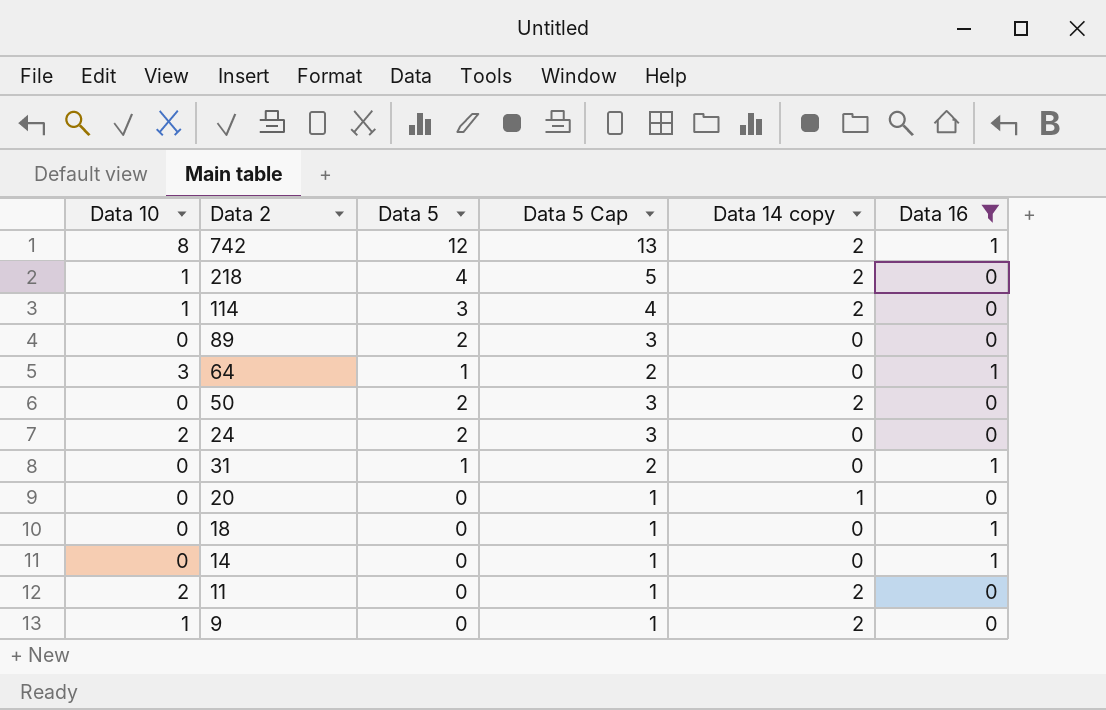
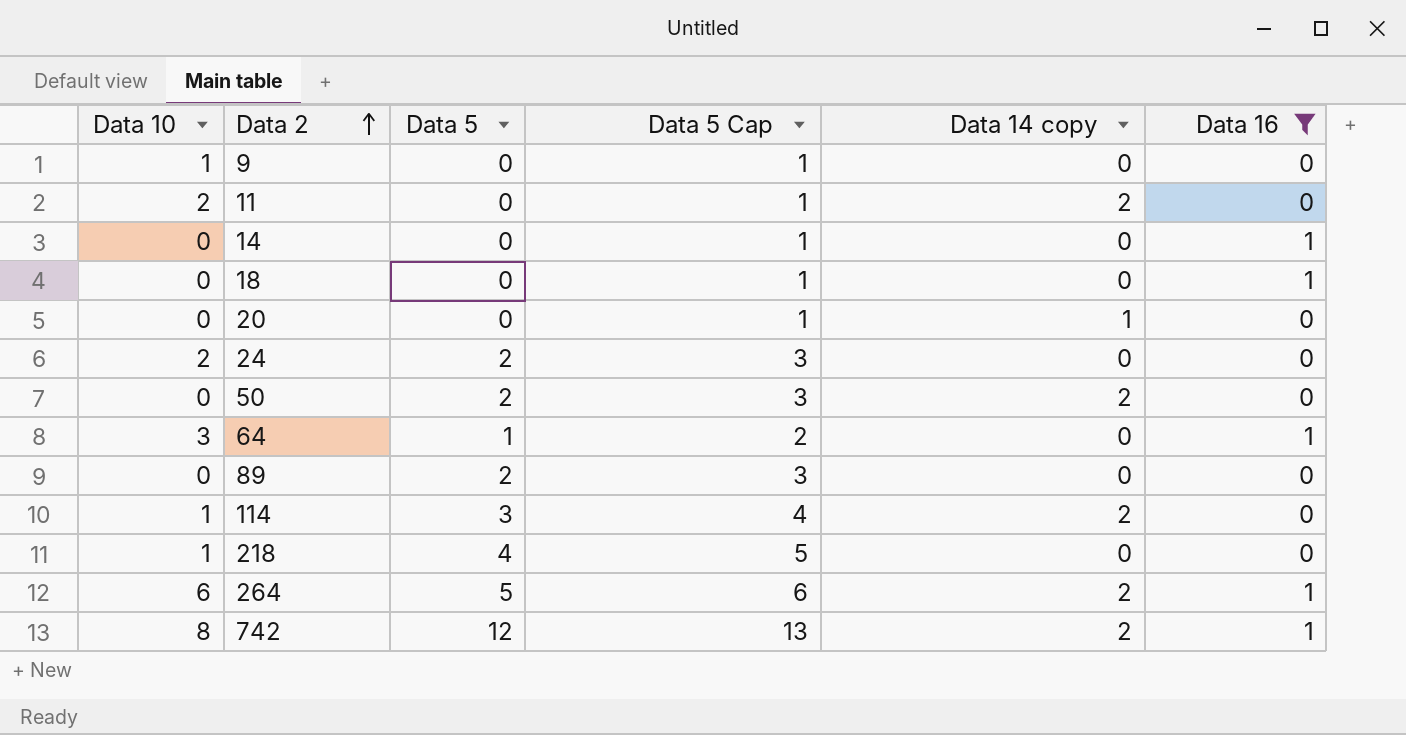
row order: none -> Data 2 ascending
row 31: 0 | 1 | 2 | 0 | 1 -> none
9 | Data 14 copy: 2 -> 0
218 | Data 14 copy: 2 -> 0
row 264: none -> 6 | 5 | 6 | 2 | 1

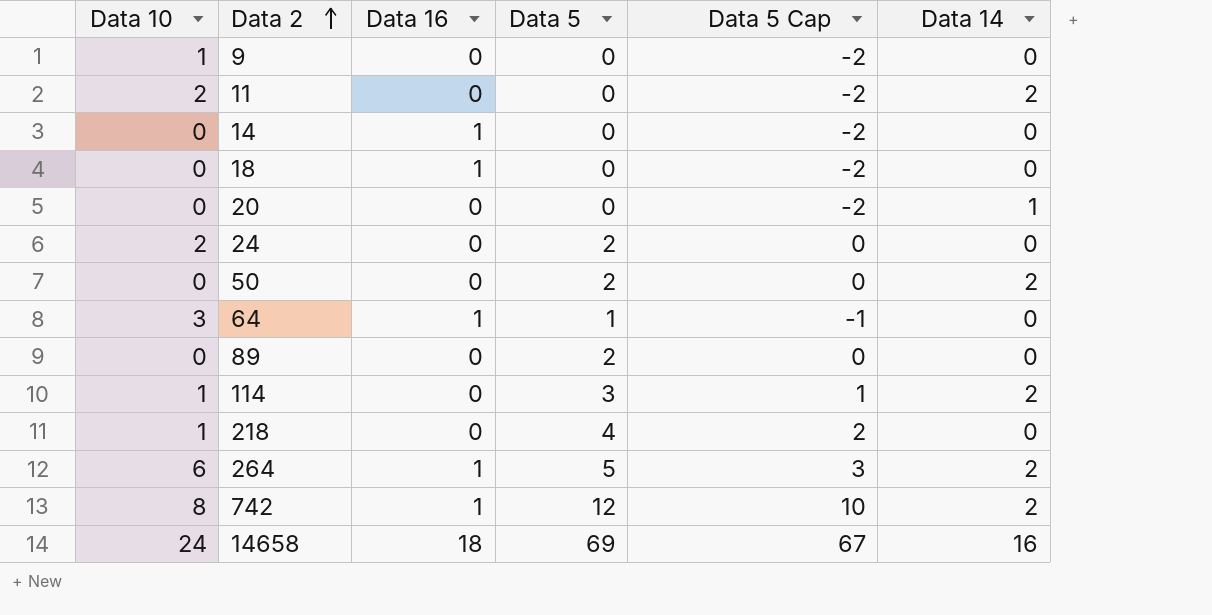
filter: Data 16 != 18 -> none
column Data 16 | position: 6 -> 3
column Data 5 Cap | formula: [Data 5] + 1 -> [Data 5] - 2
column name: Data 14 copy -> Data 14

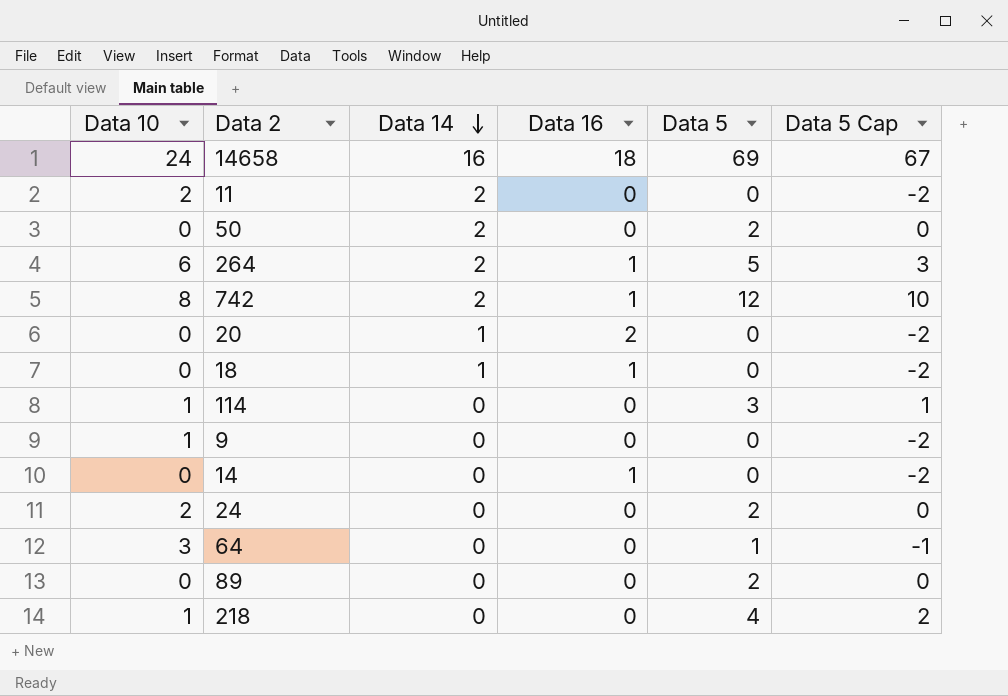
row order: Data 2 ascending -> Data 14 descending
column Data 14 | position: 6 -> 3
20 | Data 16: 0 -> 2
18 | Data 14: 0 -> 1
114 | Data 14: 2 -> 0
64 | Data 16: 1 -> 0

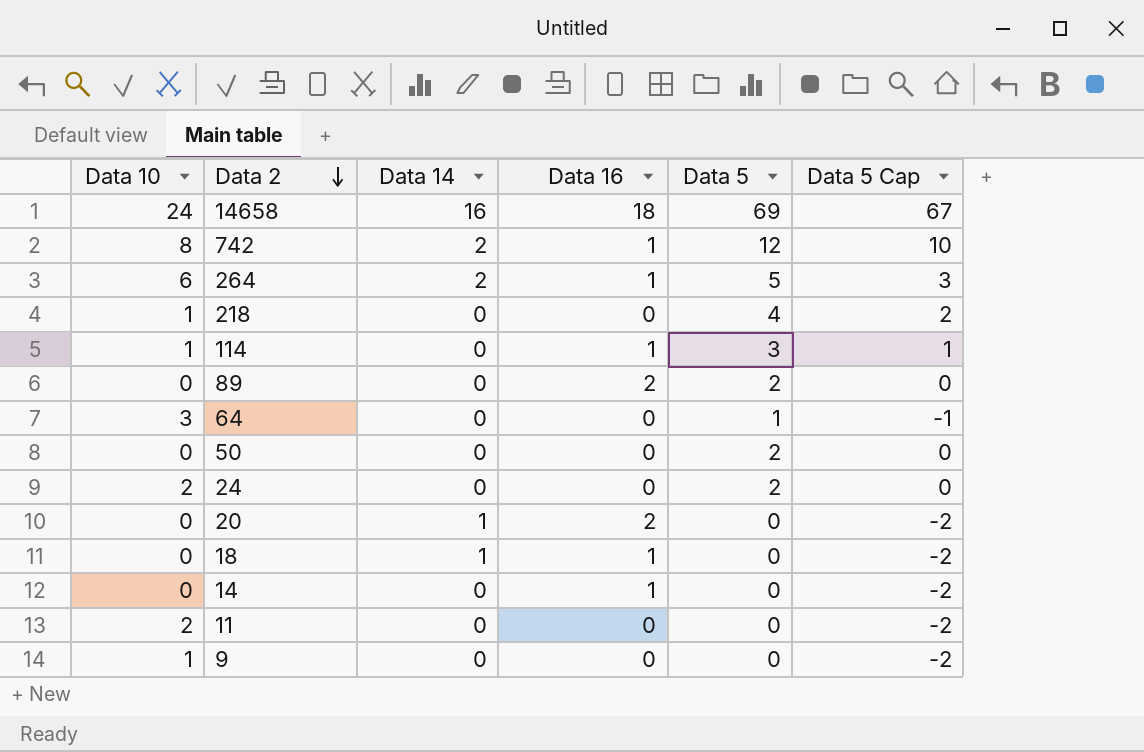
row order: Data 14 descending -> Data 2 descending
114 | Data 16: 0 -> 1
89 | Data 16: 0 -> 2
50 | Data 14: 2 -> 0
11 | Data 14: 2 -> 0

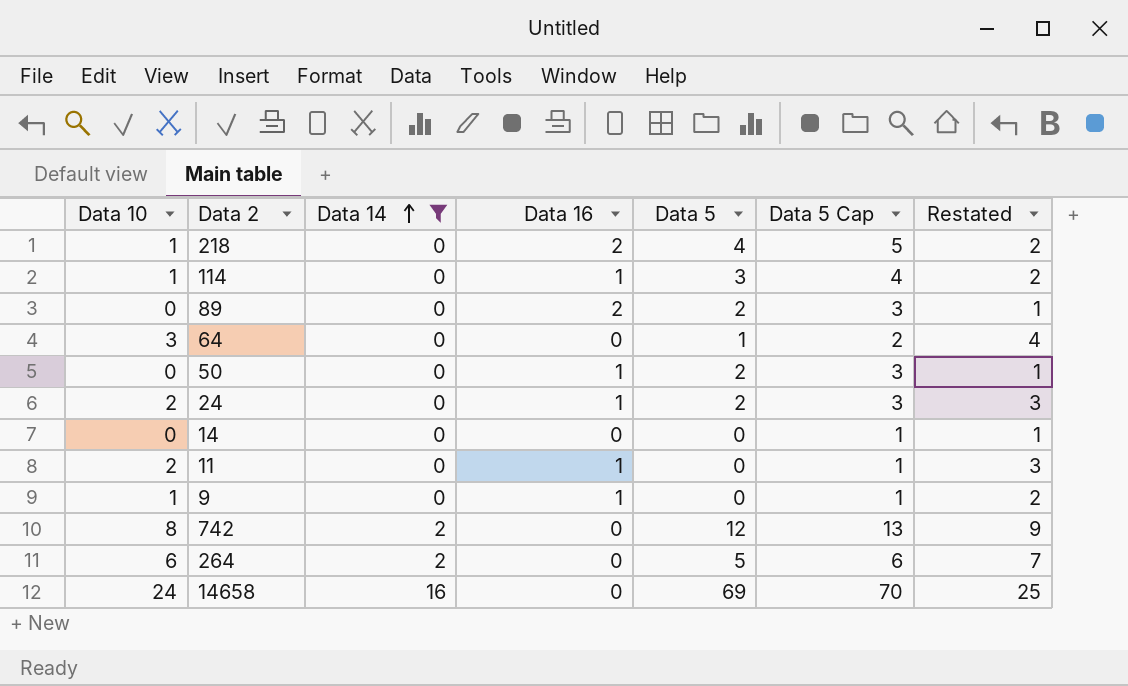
filter: none -> Data 14 != 1
row order: Data 2 descending -> Data 14 ascending
column Data 5 Cap | formula: [Data 5] - 2 -> [Data 5] + 1
column Restated | formula: none -> [Data 10] + 1
218 | Data 16: 0 -> 2
50 | Data 16: 0 -> 1
24 | Data 16: 0 -> 1
14 | Data 16: 1 -> 0
11 | Data 16: 0 -> 1
9 | Data 16: 0 -> 1
742 | Data 16: 1 -> 0
264 | Data 16: 1 -> 0
14658 | Data 16: 18 -> 0

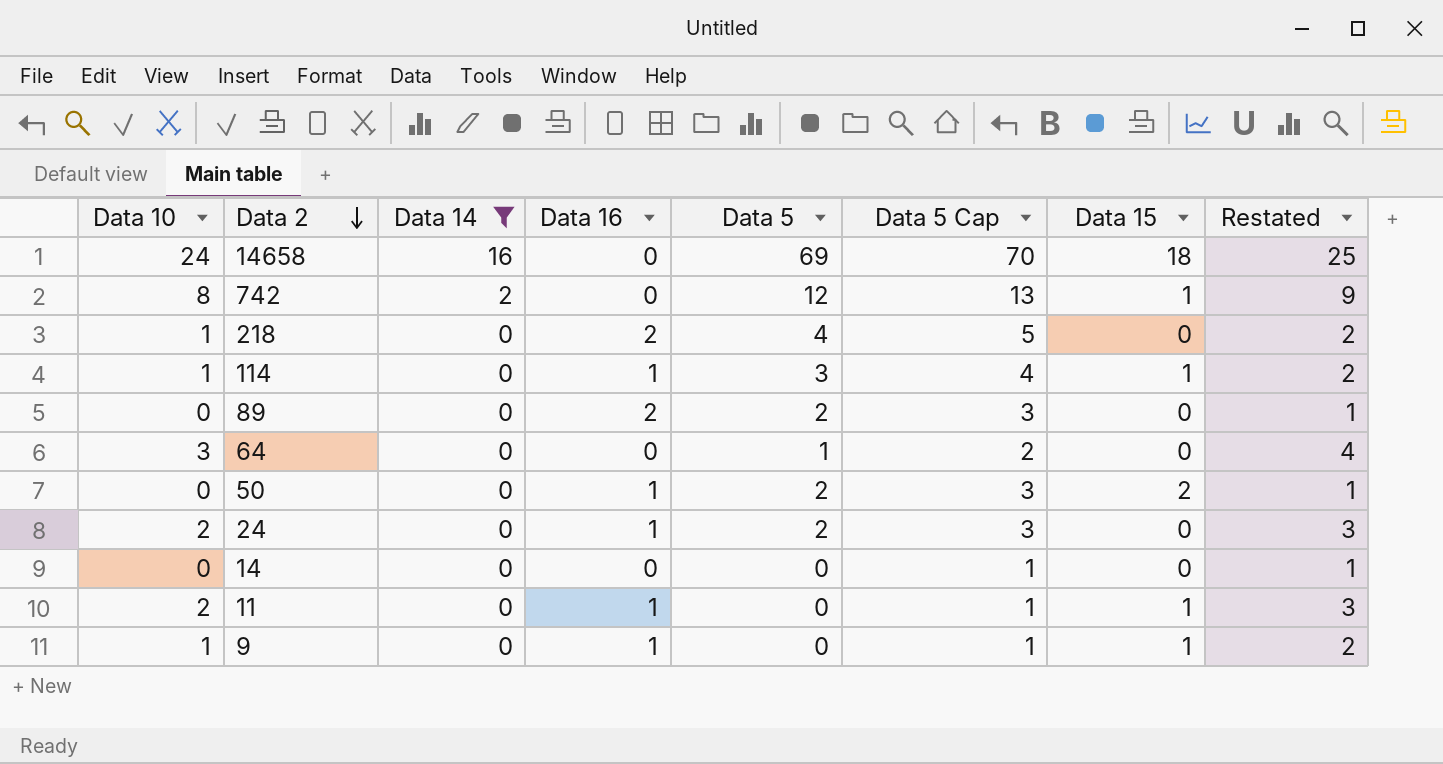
row order: Data 14 ascending -> Data 2 descending
column Data 15 | position: none -> 7
row 264: 6 | 2 | 0 | 5 | 6 | 7 -> none

